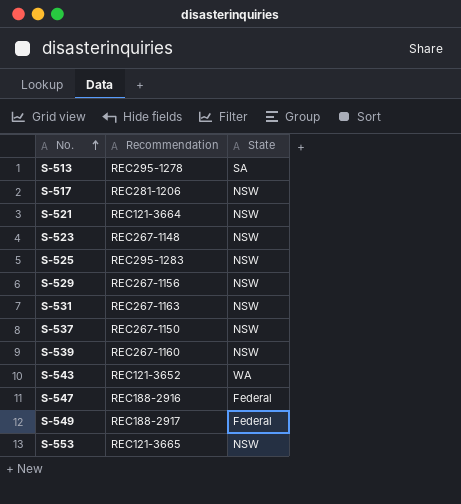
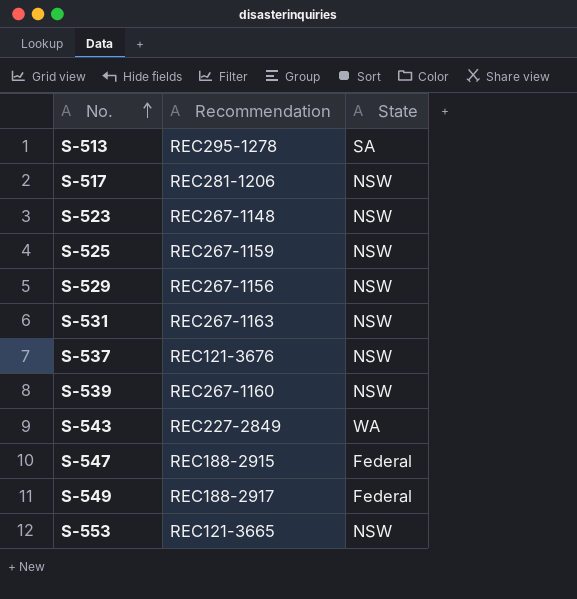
row S-521: REC121-3664 | NSW -> none
S-525 | Recommendation: REC295-1283 -> REC267-1159
S-537 | Recommendation: REC267-1150 -> REC121-3676
S-543 | Recommendation: REC121-3652 -> REC227-2849
S-547 | Recommendation: REC188-2916 -> REC188-2915

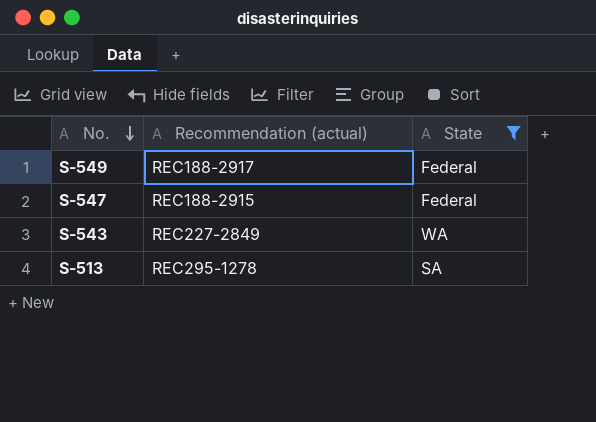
filter: none -> State != NSW
row order: No. ascending -> No. descending
column name: Recommendation -> Recommendation (actual)

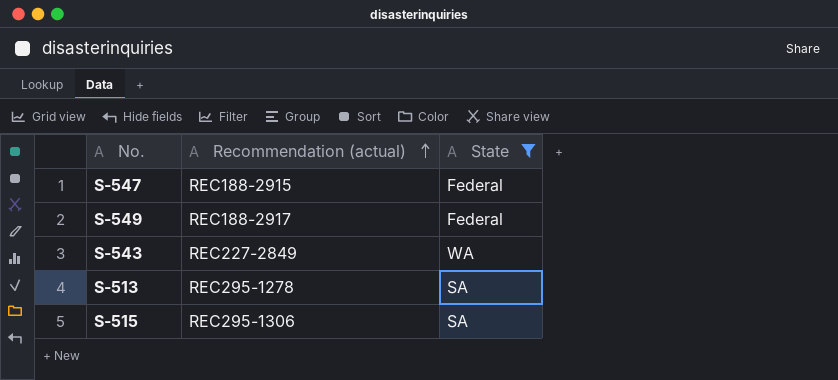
row order: No. descending -> Recommendation (actual) ascending
row S-515: none -> REC295-1306 | SA

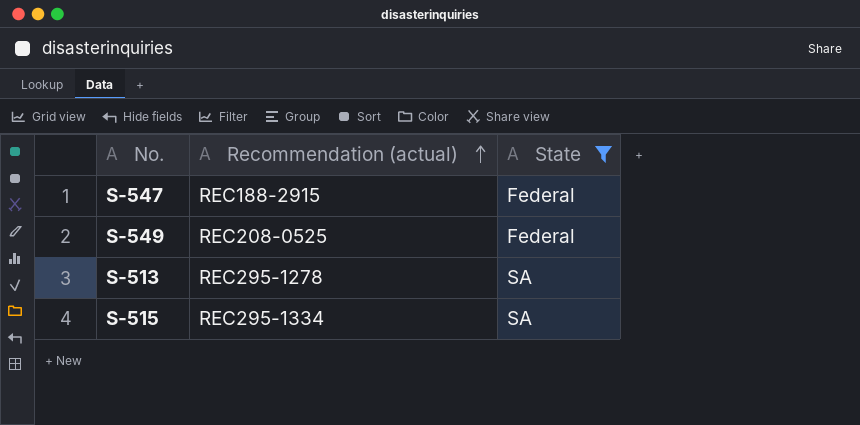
row S-543: REC227-2849 | WA -> none
S-549 | Recommendation (actual): REC188-2917 -> REC208-0525
S-515 | Recommendation (actual): REC295-1306 -> REC295-1334

